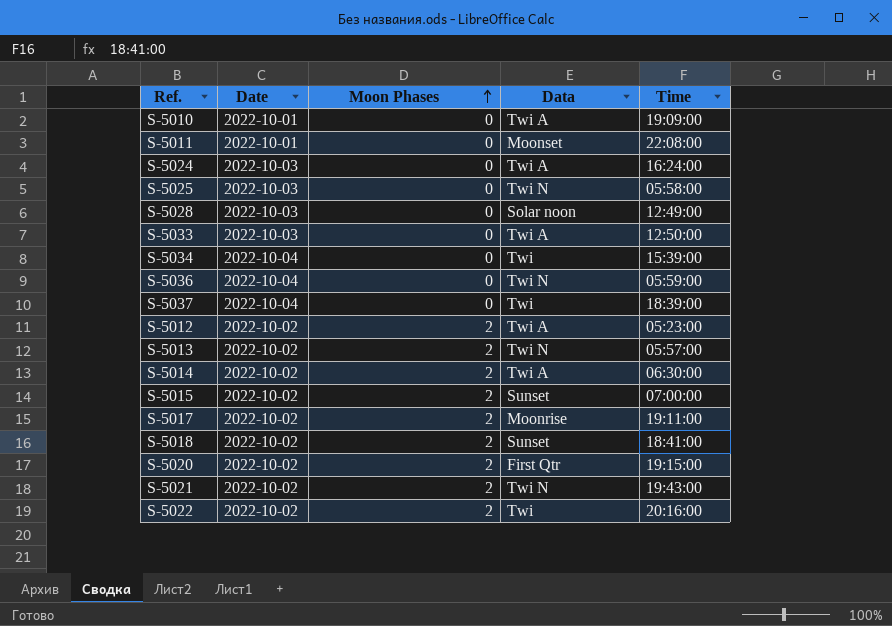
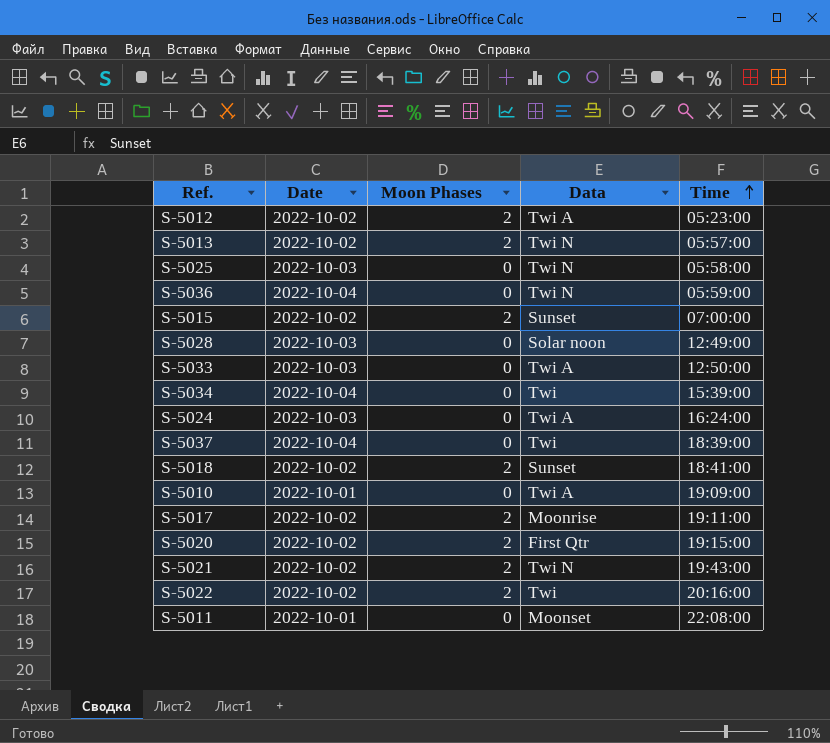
row order: Moon Phases ascending -> Time ascending
row S-5014: 2022-10-02 | 2 | Twi A | 06:30:00 -> none

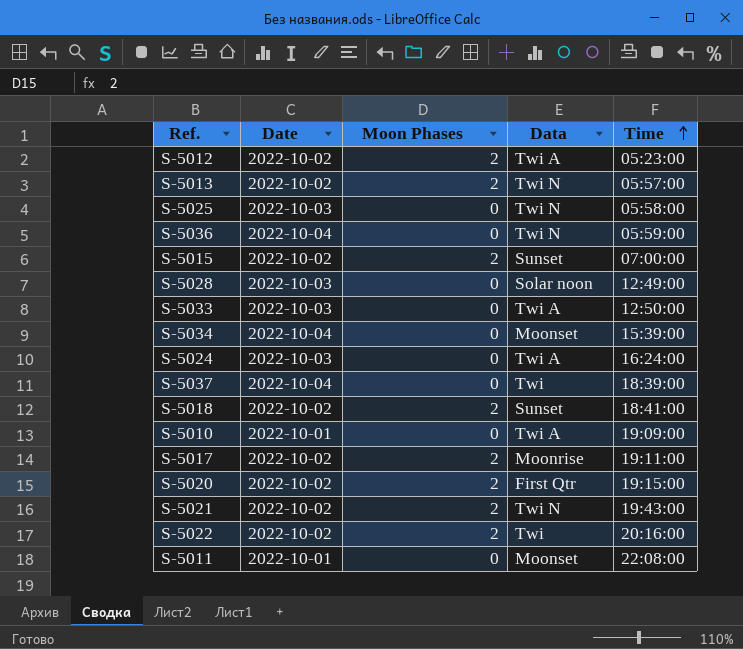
S-5034 | Data: Twi -> Moonset

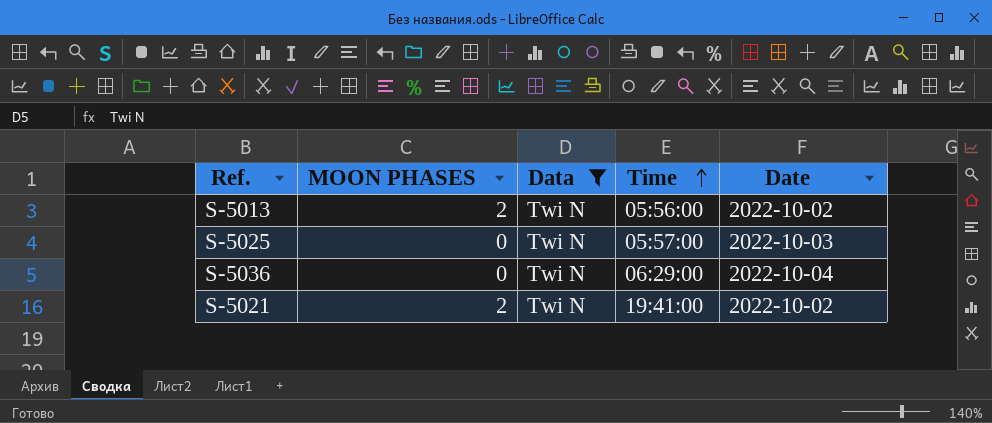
filter: none -> Data = Twi N
column name: Moon Phases -> MOON PHASES
column Date | position: 2 -> 5
S-5013 | Time: 05:57:00 -> 05:56:00
S-5025 | Time: 05:58:00 -> 05:57:00
S-5036 | Time: 05:59:00 -> 06:29:00
S-5021 | Time: 19:43:00 -> 19:41:00

